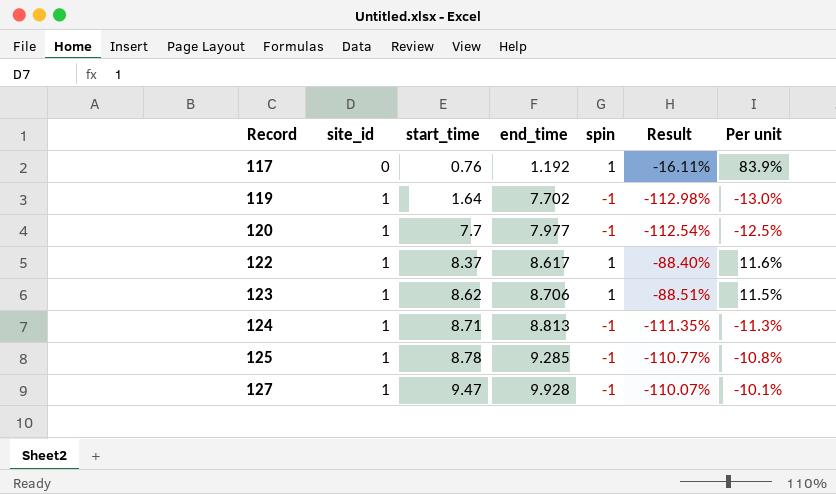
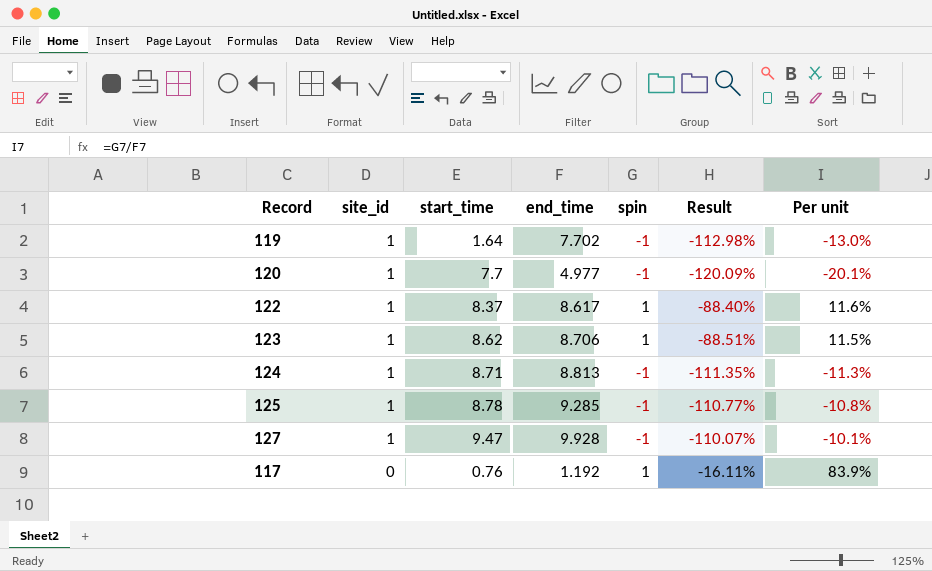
row order: Record ascending -> site_id descending
120 | end_time: 7.977 -> 4.977
120 | Result: -112.54% -> -120.09%
120 | Per unit: -12.5% -> -20.1%

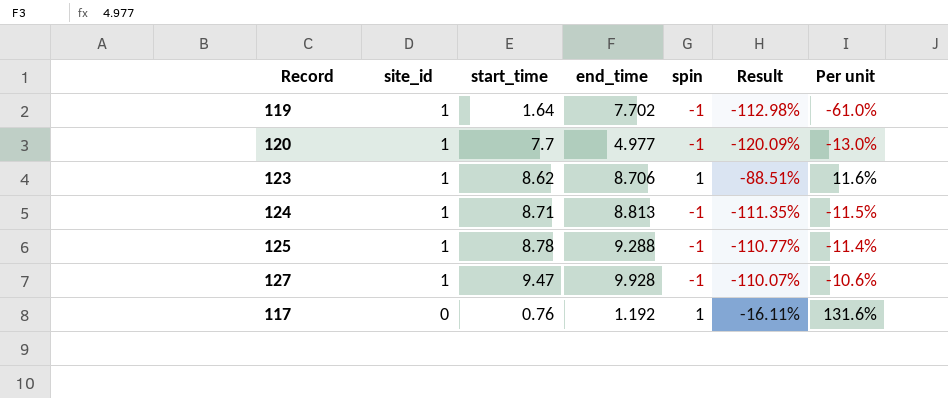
column Per unit | formula: [spin] / [end_time] -> [spin] / [start_time]
row 122: 1 | 8.37 | 8.617 | 1 | -88.40% | 11.6% -> none
125 | end_time: 9.285 -> 9.288

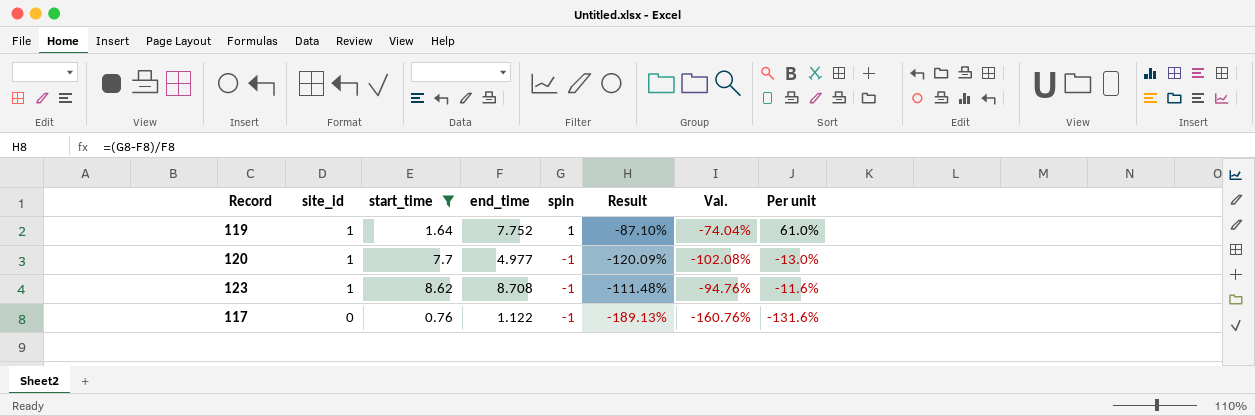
filter: none -> start_time <= 8.62
column Val. | formula: none -> [Result] * 0.85
119 | end_time: 7.702 -> 7.752
119 | spin: -1 -> 1
119 | Result: -112.98% -> -87.10%
119 | Per unit: -61.0% -> 61.0%
123 | end_time: 8.706 -> 8.708
123 | spin: 1 -> -1
123 | Result: -88.51% -> -111.48%
123 | Per unit: 11.6% -> -11.6%
117 | end_time: 1.192 -> 1.122
117 | spin: 1 -> -1
117 | Result: -16.11% -> -189.13%
117 | Per unit: 131.6% -> -131.6%

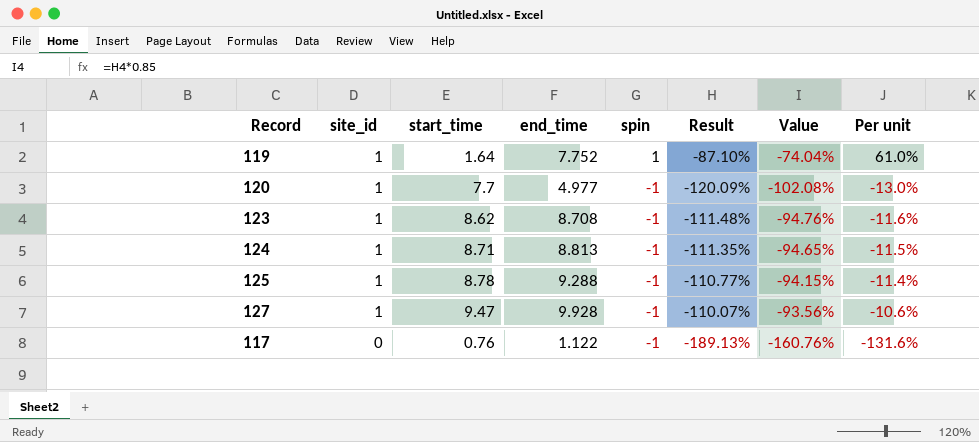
filter: start_time <= 8.62 -> none
column name: Val. -> Value

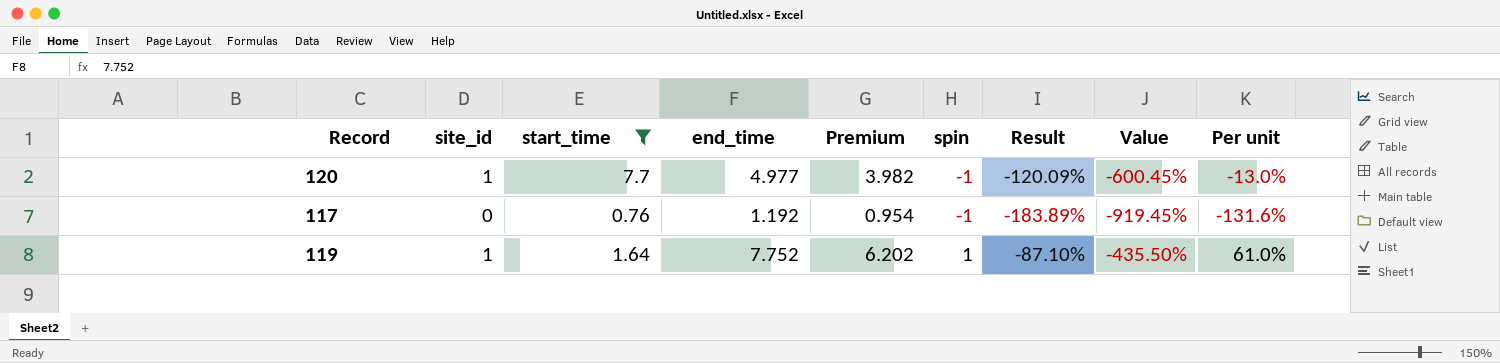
filter: none -> start_time <= 7.7
row order: site_id descending -> spin ascending
column Premium | formula: none -> [end_time] * 0.8
column Value | formula: [Result] * 0.85 -> [Result] * 5
117 | end_time: 1.122 -> 1.192
117 | Result: -189.13% -> -183.89%

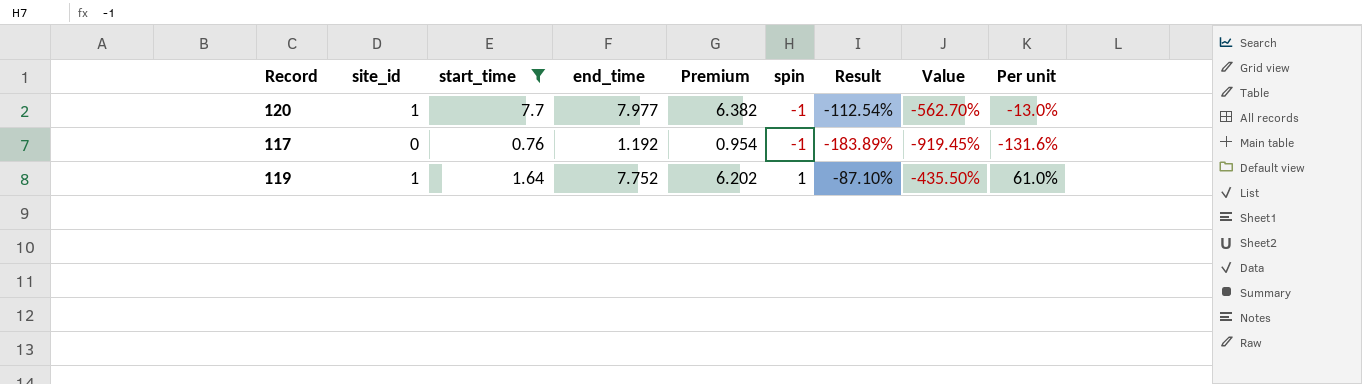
120 | end_time: 4.977 -> 7.977
120 | Premium: 3.982 -> 6.382
120 | Result: -120.09% -> -112.54%
120 | Value: -600.45% -> -562.70%

